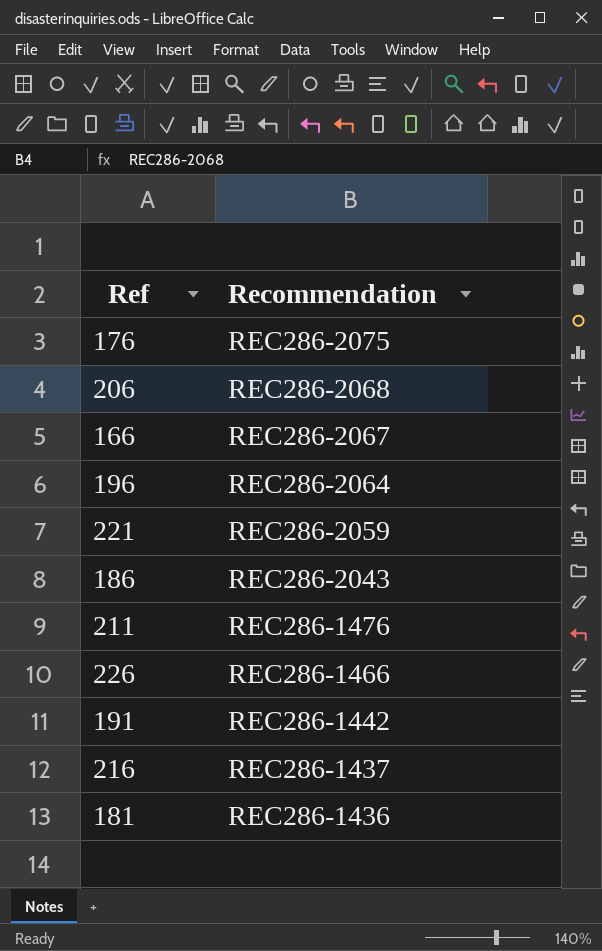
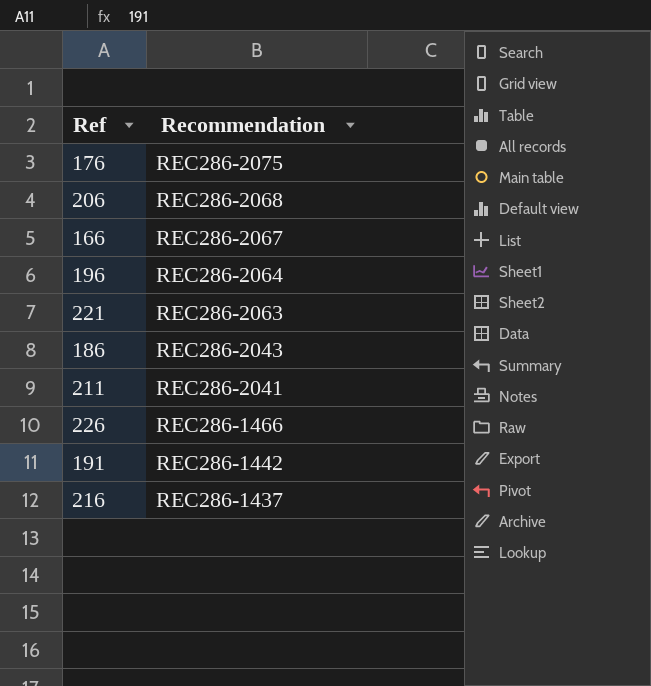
row 181: REC286-1436 -> none
221 | Recommendation: REC286-2059 -> REC286-2063
211 | Recommendation: REC286-1476 -> REC286-2041

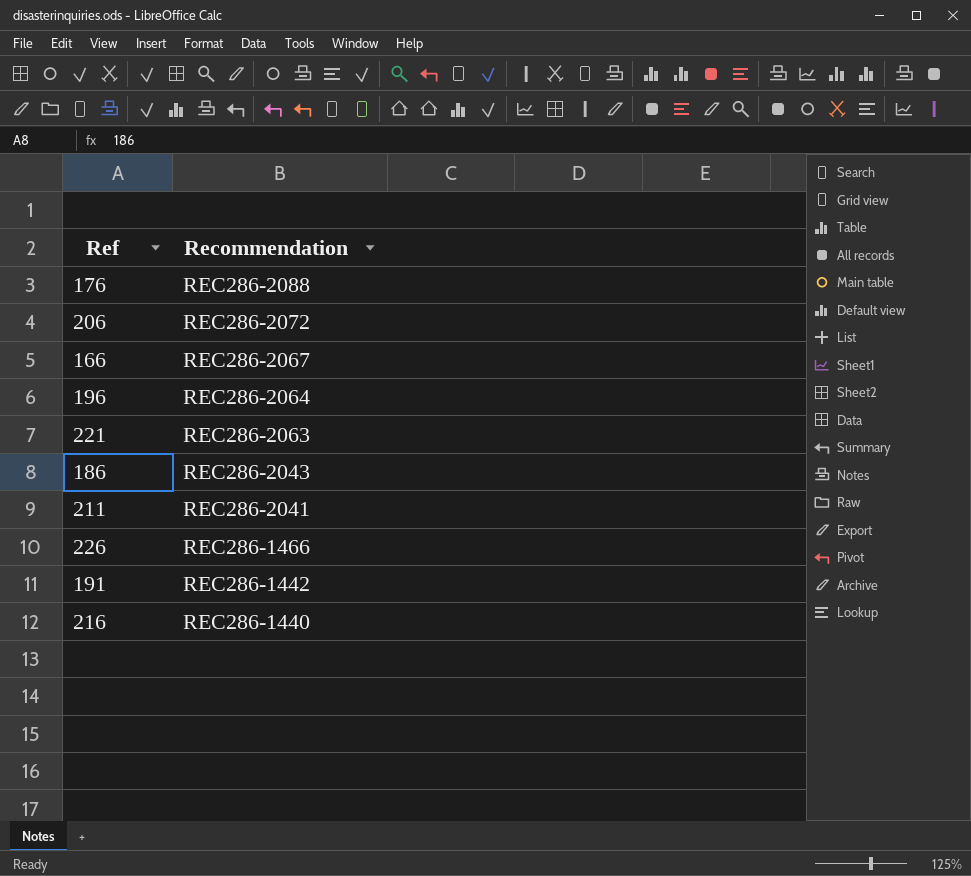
176 | Recommendation: REC286-2075 -> REC286-2088
206 | Recommendation: REC286-2068 -> REC286-2072
216 | Recommendation: REC286-1437 -> REC286-1440

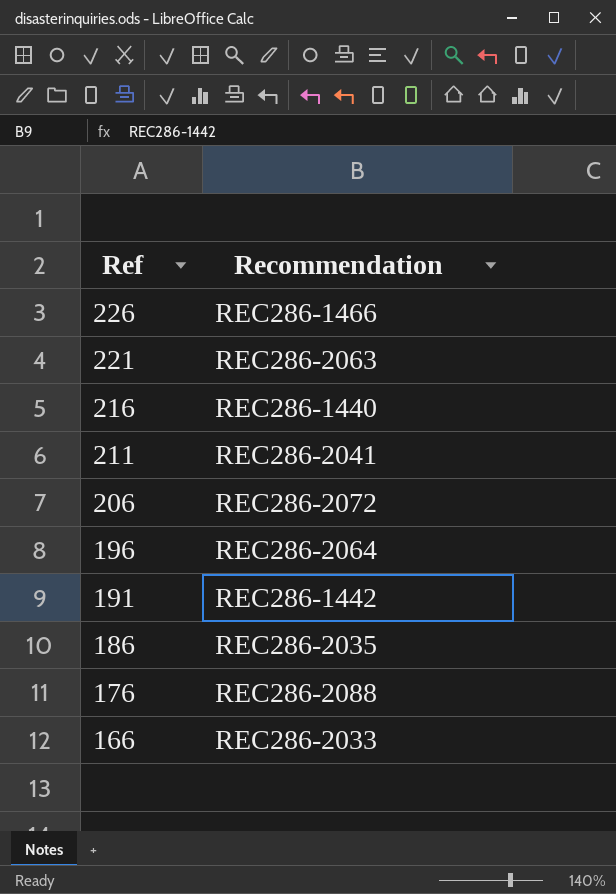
row order: Recommendation descending -> Ref descending
186 | Recommendation: REC286-2043 -> REC286-2035
166 | Recommendation: REC286-2067 -> REC286-2033

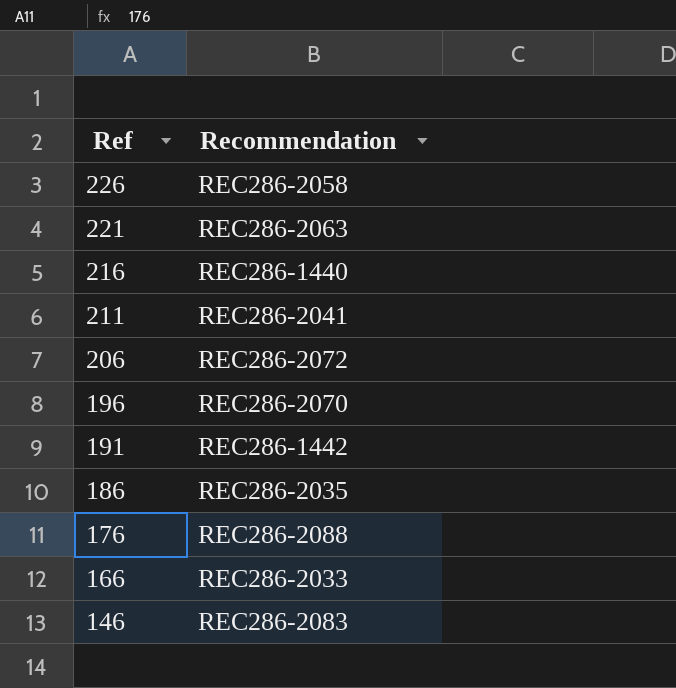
226 | Recommendation: REC286-1466 -> REC286-2058
196 | Recommendation: REC286-2064 -> REC286-2070
row 146: none -> REC286-2083

